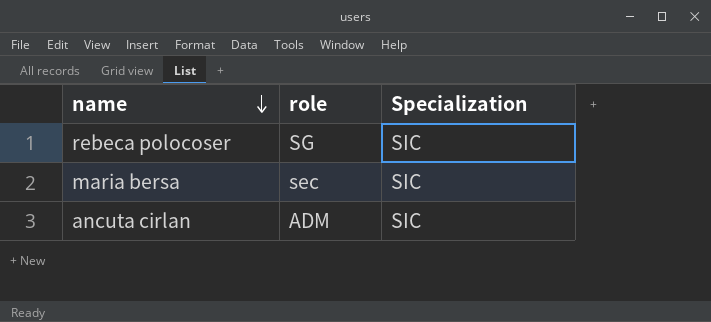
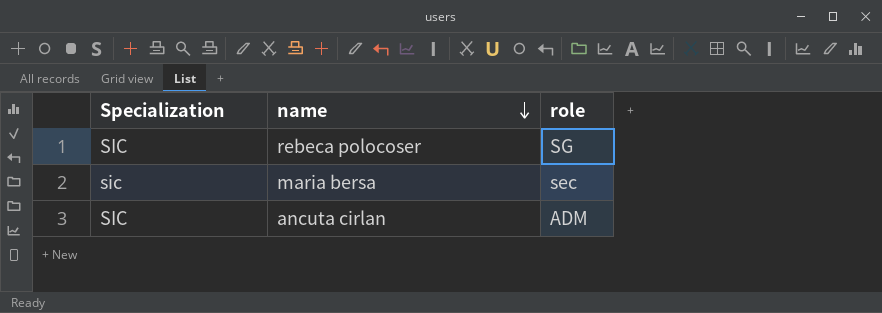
column Specialization | position: 3 -> 1
maria bersa | Specialization: SIC -> sic

